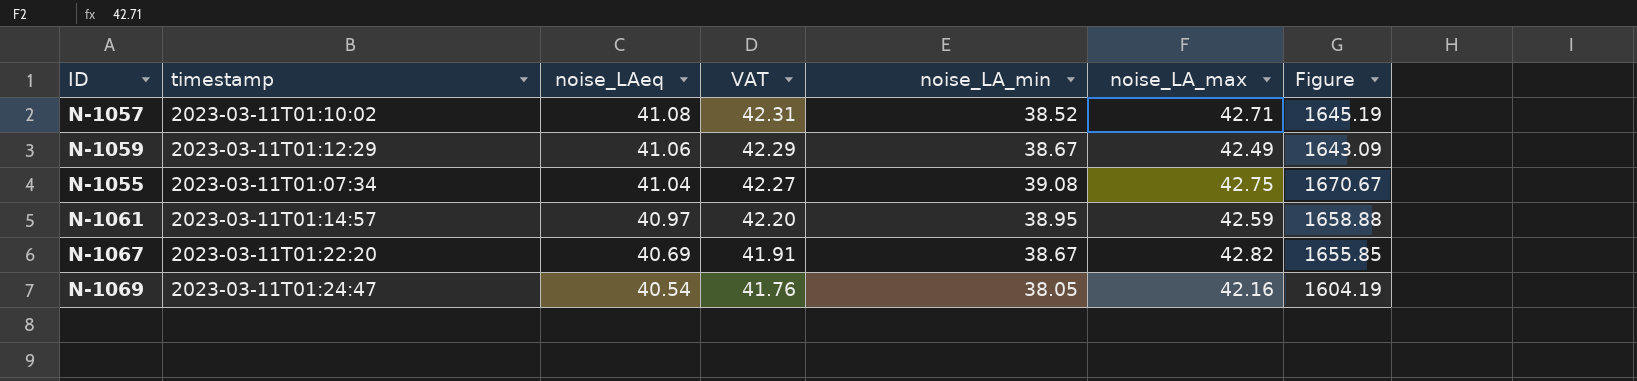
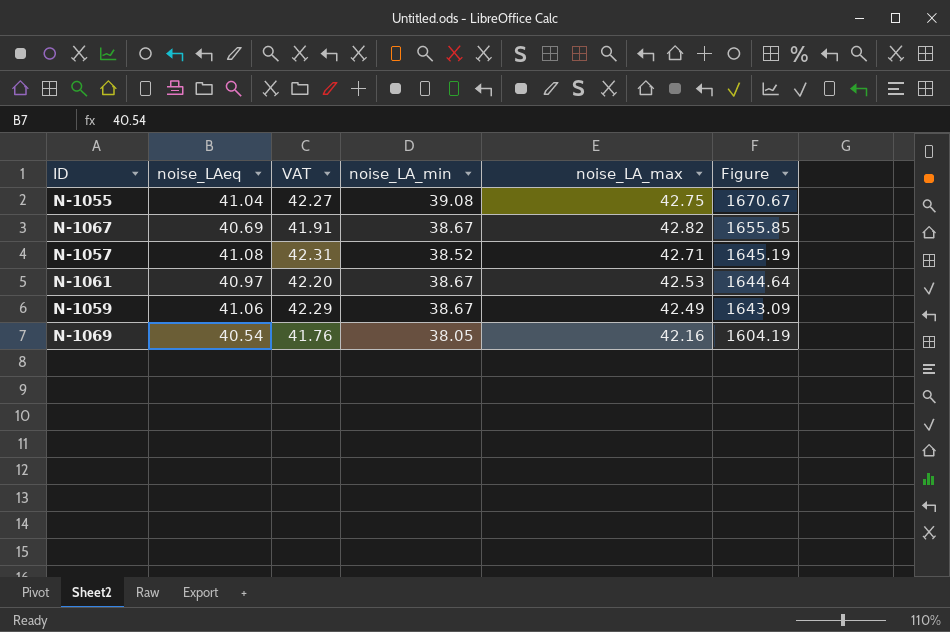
row order: noise_LAeq descending -> Figure descending
column timestamp | position: 2 -> none
N-1061 | noise_LA_min: 38.95 -> 38.67
N-1061 | noise_LA_max: 42.59 -> 42.53
N-1061 | Figure: 1658.88 -> 1644.64

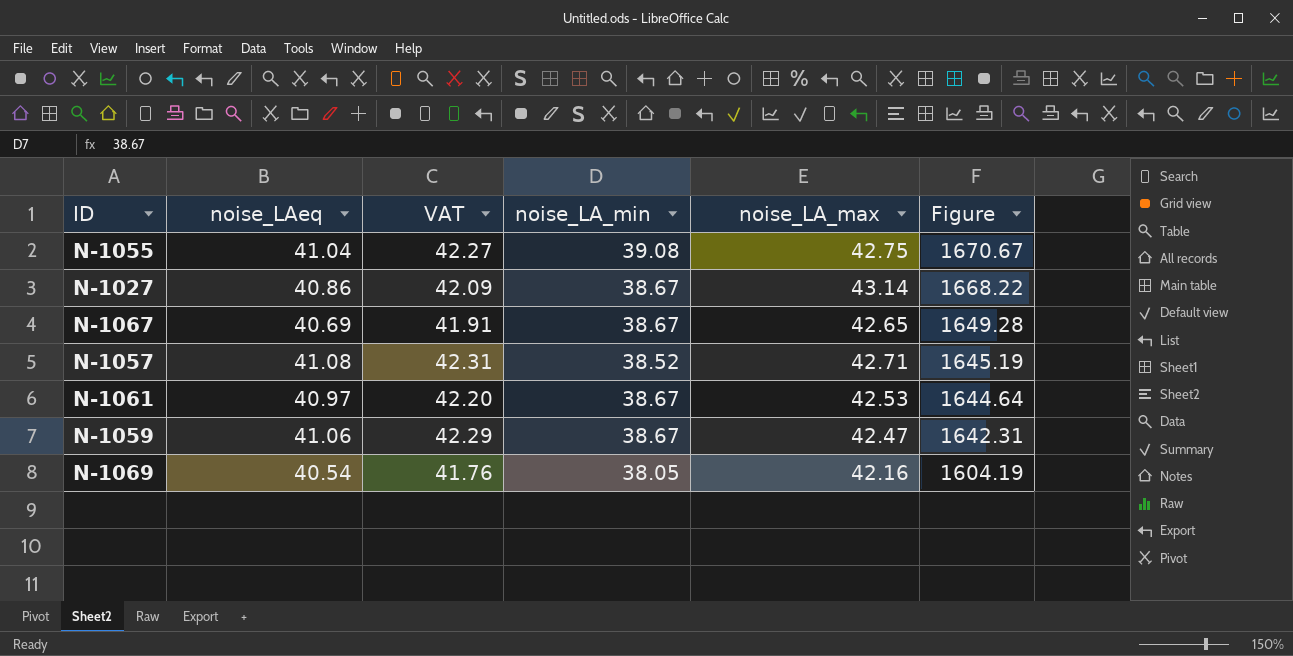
row N-1027: none -> 40.86 | 42.09 | 38.67 | 43.14 | 1668.22
N-1067 | noise_LA_max: 42.82 -> 42.65
N-1067 | Figure: 1655.85 -> 1649.28
N-1059 | noise_LA_max: 42.49 -> 42.47
N-1059 | Figure: 1643.09 -> 1642.31

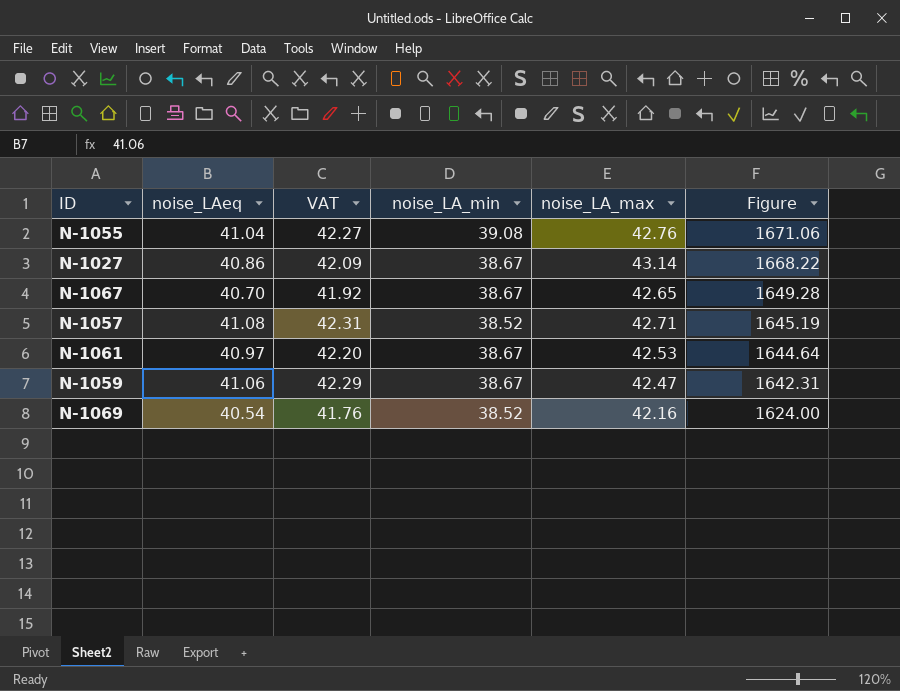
N-1055 | noise_LA_max: 42.75 -> 42.76
N-1055 | Figure: 1670.67 -> 1671.06
N-1067 | noise_LAeq: 40.69 -> 40.70
N-1067 | VAT: 41.91 -> 41.92
N-1069 | noise_LA_min: 38.05 -> 38.52
N-1069 | Figure: 1604.19 -> 1624.00

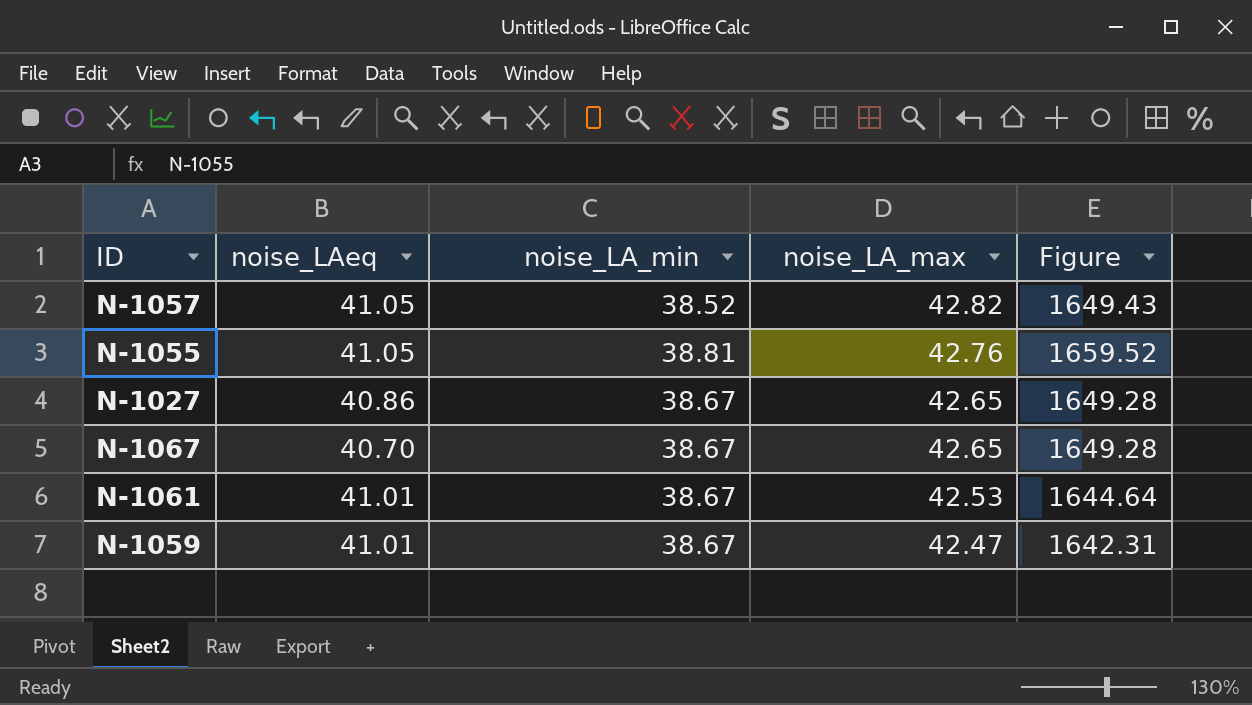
row order: Figure descending -> noise_LA_max descending
column VAT | formula: [noise_LAeq] * 1.03 -> none
row N-1069: 40.54 | 41.76 | 38.52 | 42.16 | 1624.00 -> none
N-1057 | noise_LAeq: 41.08 -> 41.05
N-1057 | noise_LA_max: 42.71 -> 42.82
N-1057 | Figure: 1645.19 -> 1649.43
N-1055 | noise_LAeq: 41.04 -> 41.05
N-1055 | noise_LA_min: 39.08 -> 38.81
N-1055 | Figure: 1671.06 -> 1659.52
N-1027 | noise_LA_max: 43.14 -> 42.65
N-1027 | Figure: 1668.22 -> 1649.28
N-1061 | noise_LAeq: 40.97 -> 41.01
N-1059 | noise_LAeq: 41.06 -> 41.01

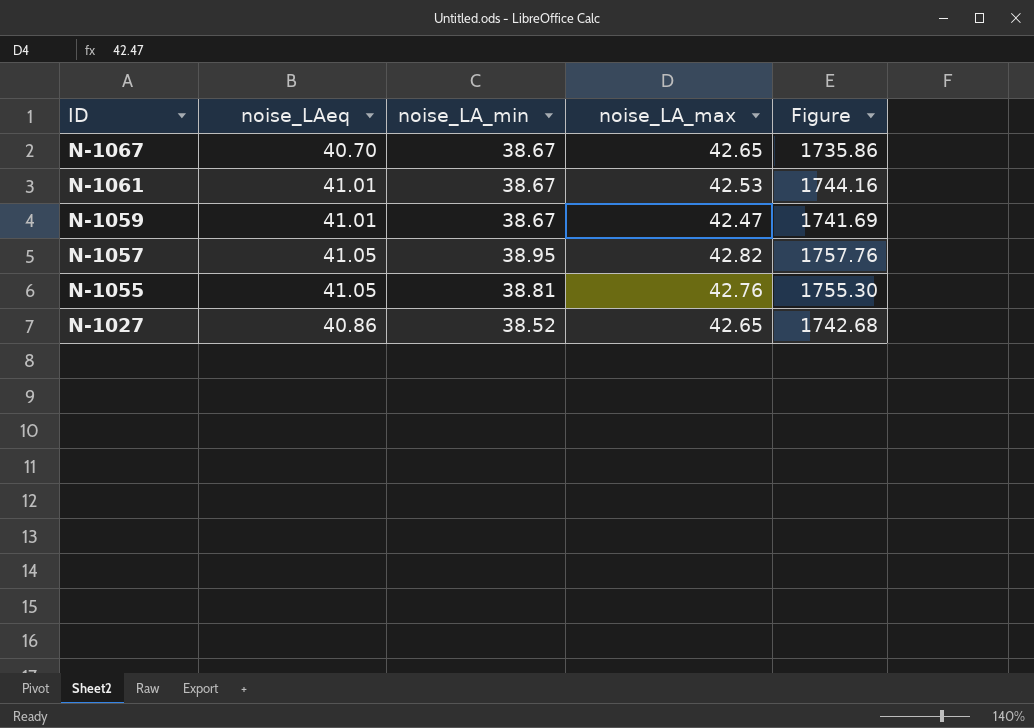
row order: noise_LA_max descending -> ID descending
column Figure | formula: [noise_LA_min] * [noise_LA_max] -> [noise_LAeq] * [noise_LA_max]
N-1057 | noise_LA_min: 38.52 -> 38.95
N-1027 | noise_LA_min: 38.67 -> 38.52

